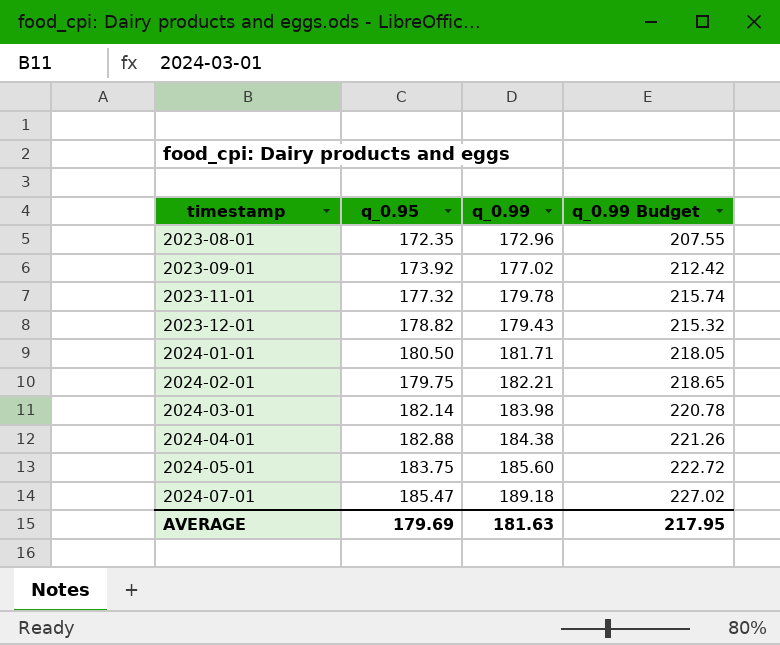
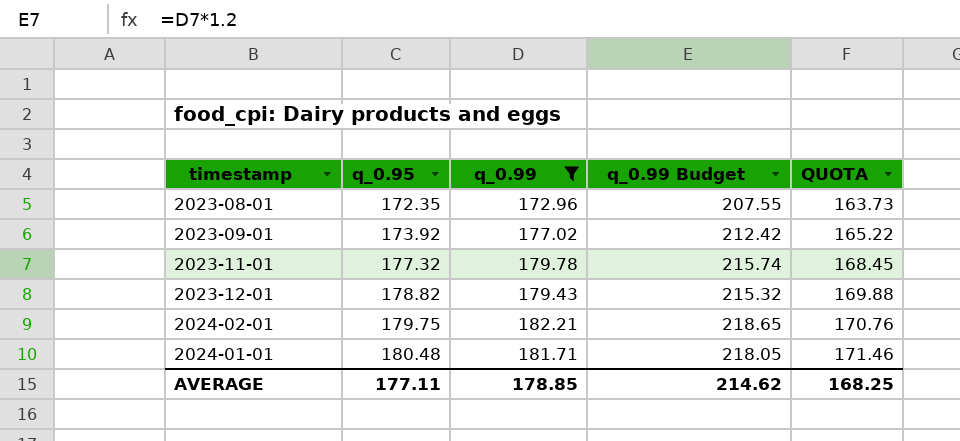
filter: none -> q_0.99 <= 182.21
row order: timestamp ascending -> q_0.95 ascending
column QUOTA | formula: none -> [q_0.95] * 0.95
2024-01-01 | q_0.95: 180.50 -> 180.48
AVERAGE | q_0.95: 179.69 -> 177.11
AVERAGE | q_0.99: 181.63 -> 178.85
AVERAGE | q_0.99 Budget: 217.95 -> 214.62

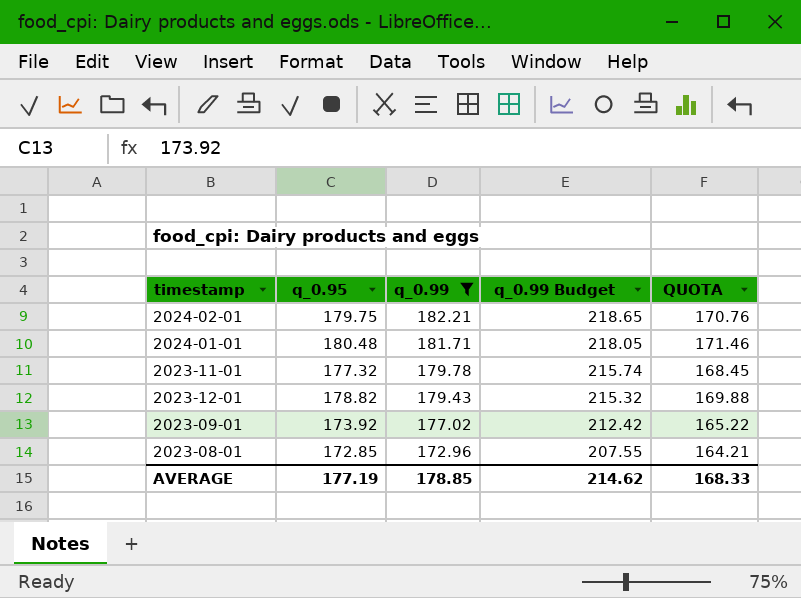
row order: q_0.95 ascending -> q_0.99 descending
2023-08-01 | q_0.95: 172.35 -> 172.85
2023-08-01 | QUOTA: 163.73 -> 164.21
AVERAGE | q_0.95: 177.11 -> 177.19
AVERAGE | QUOTA: 168.25 -> 168.33

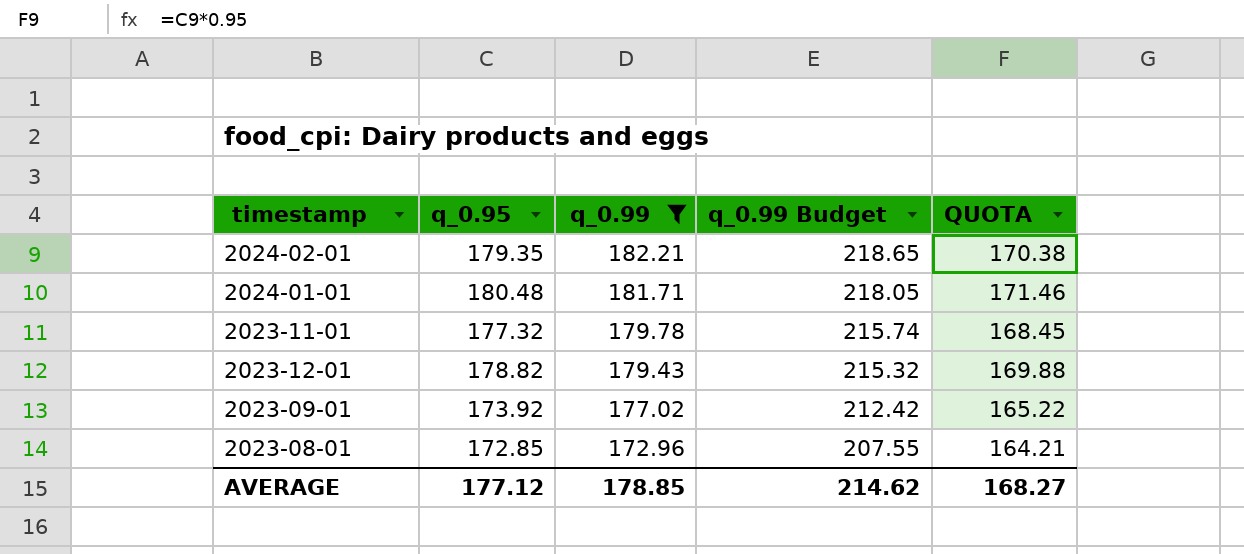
2024-02-01 | q_0.95: 179.75 -> 179.35
2024-02-01 | QUOTA: 170.76 -> 170.38
AVERAGE | q_0.95: 177.19 -> 177.12
AVERAGE | QUOTA: 168.33 -> 168.27

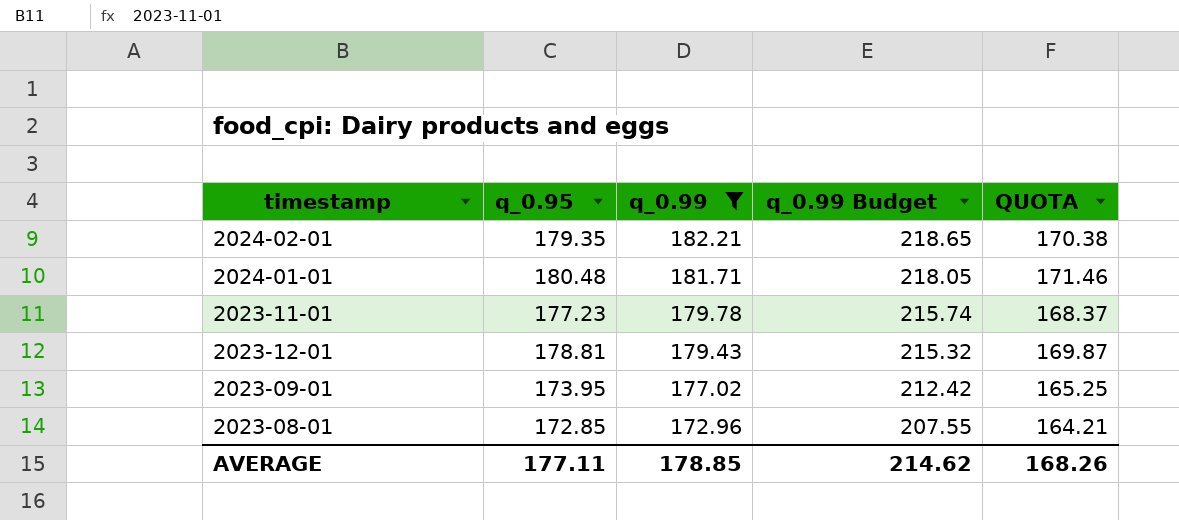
2023-11-01 | q_0.95: 177.32 -> 177.23
2023-11-01 | QUOTA: 168.45 -> 168.37
2023-12-01 | q_0.95: 178.82 -> 178.81
2023-12-01 | QUOTA: 169.88 -> 169.87
2023-09-01 | q_0.95: 173.92 -> 173.95
2023-09-01 | QUOTA: 165.22 -> 165.25
AVERAGE | q_0.95: 177.12 -> 177.11
AVERAGE | QUOTA: 168.27 -> 168.26

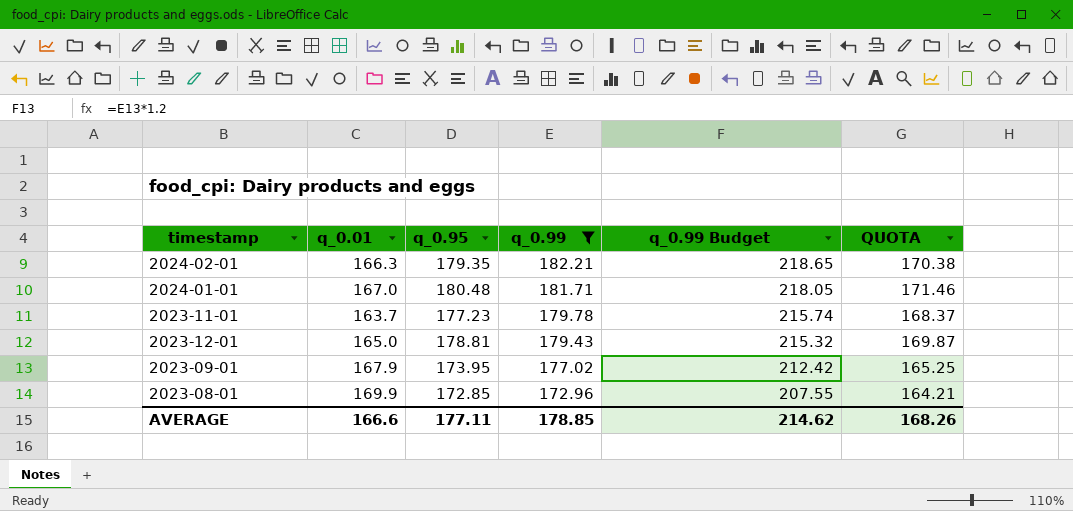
column q_0.01 | position: none -> 2

